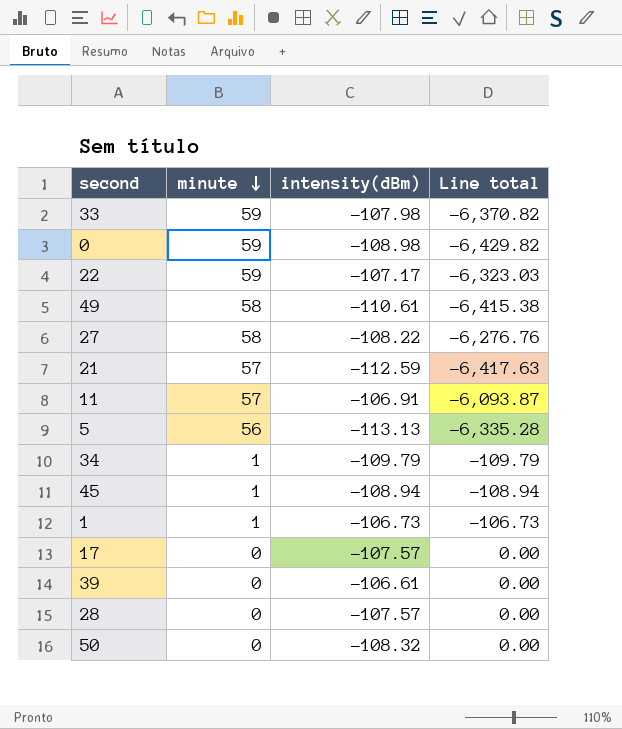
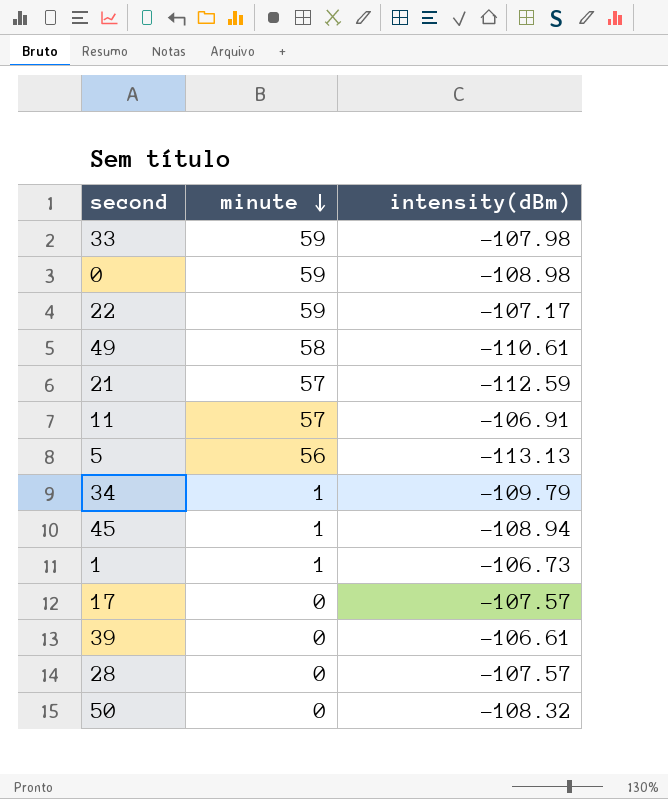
column Line total | formula: [minute] * [intensity(dBm)] -> none
row 27: 58 | -108.22 | -6,276.76 -> none

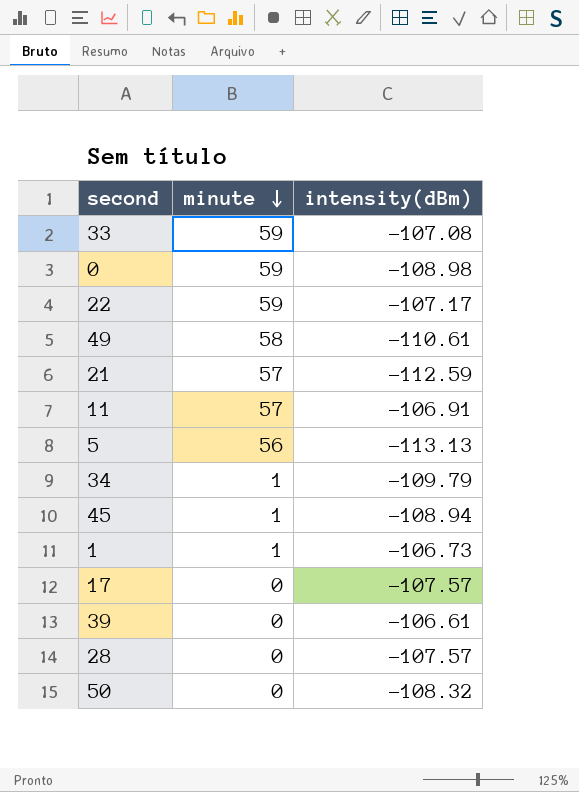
33 | intensity(dBm): -107.98 -> -107.08

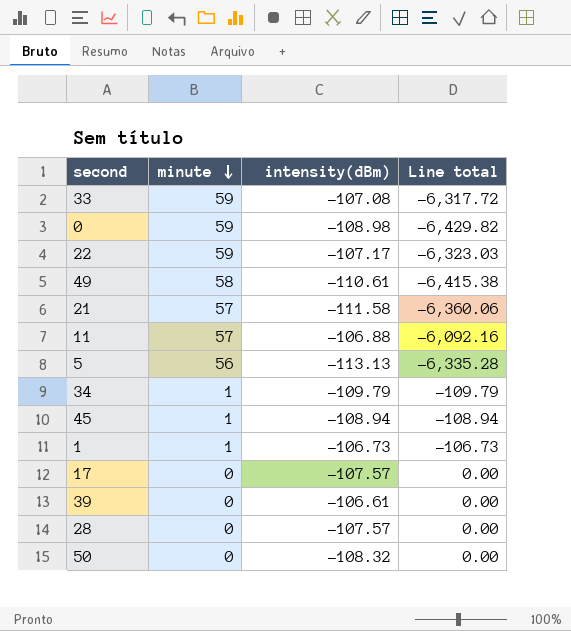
column Line total | formula: none -> [minute] * [intensity(dBm)]
21 | intensity(dBm): -112.59 -> -111.58
11 | intensity(dBm): -106.91 -> -106.88

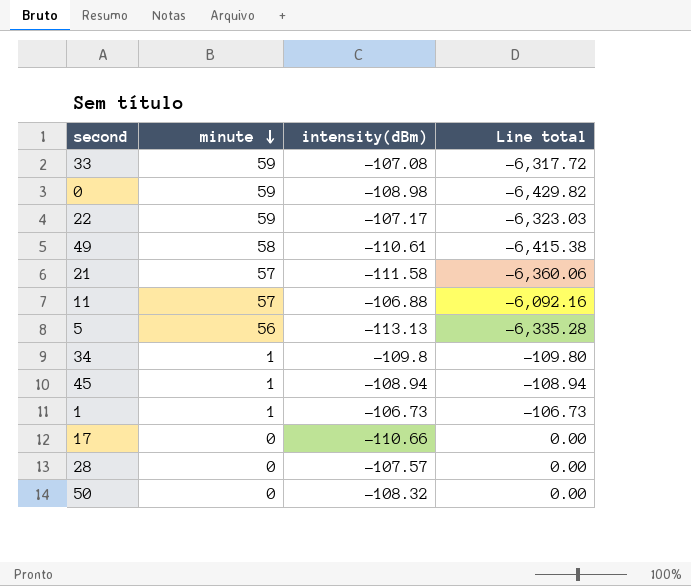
row 39: 0 | -106.61 | 0.00 -> none
34 | intensity(dBm): -109.79 -> -109.8
34 | Line total: -109.79 -> -109.80
17 | intensity(dBm): -107.57 -> -110.66

